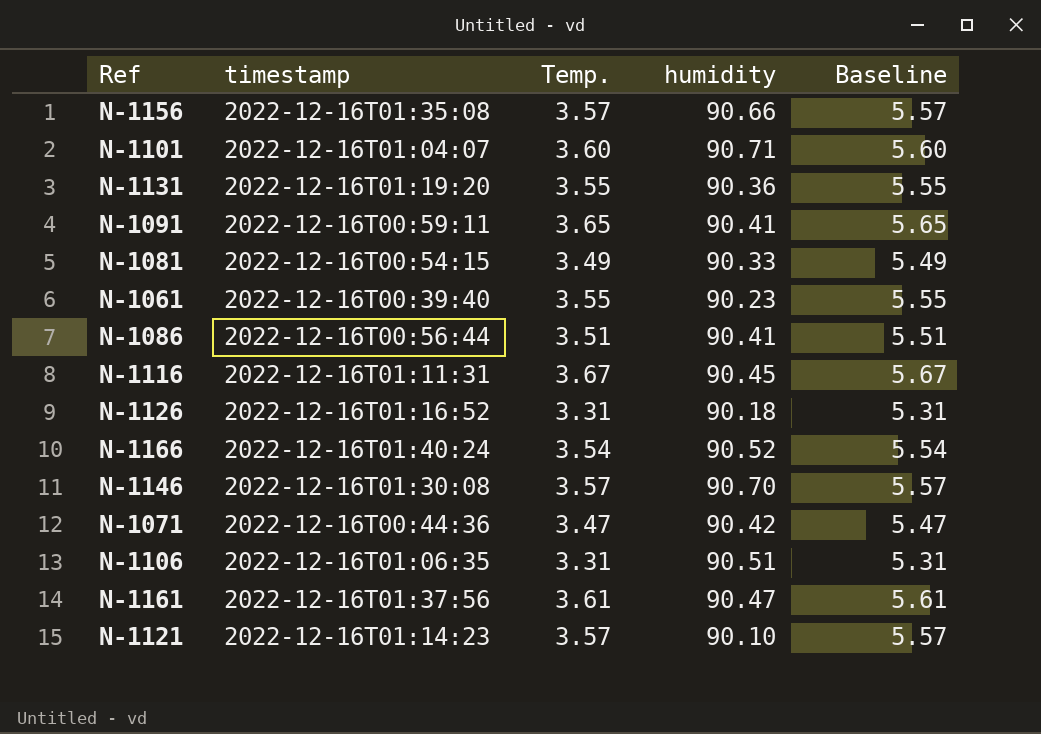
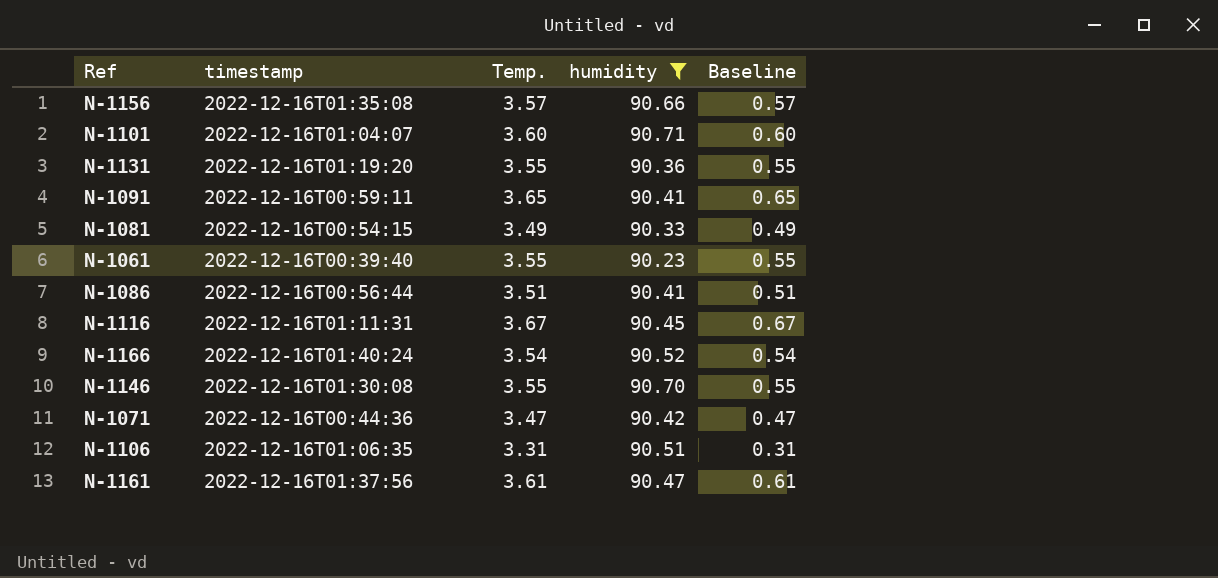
filter: none -> humidity >= 90.23
column Baseline | formula: [Temp.] + 2 -> [Temp.] - 3
N-1146 | Temp.: 3.57 -> 3.55

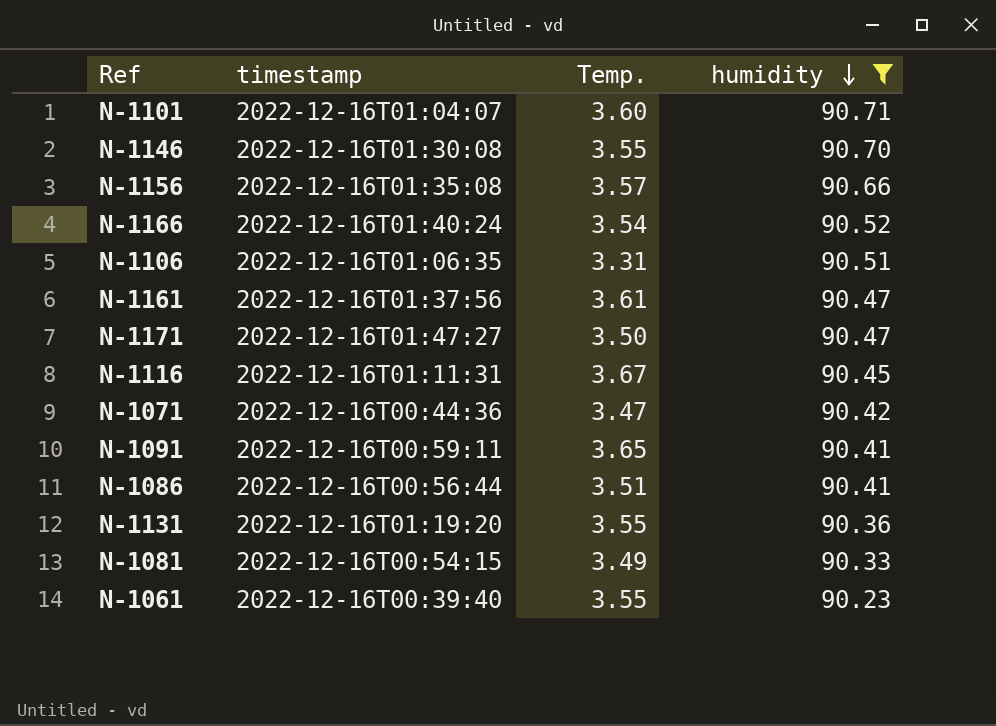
row order: none -> humidity descending
column Baseline | formula: [Temp.] - 3 -> none
row N-1171: none -> 2022-12-16T01:47:27 | 3.50 | 90.47

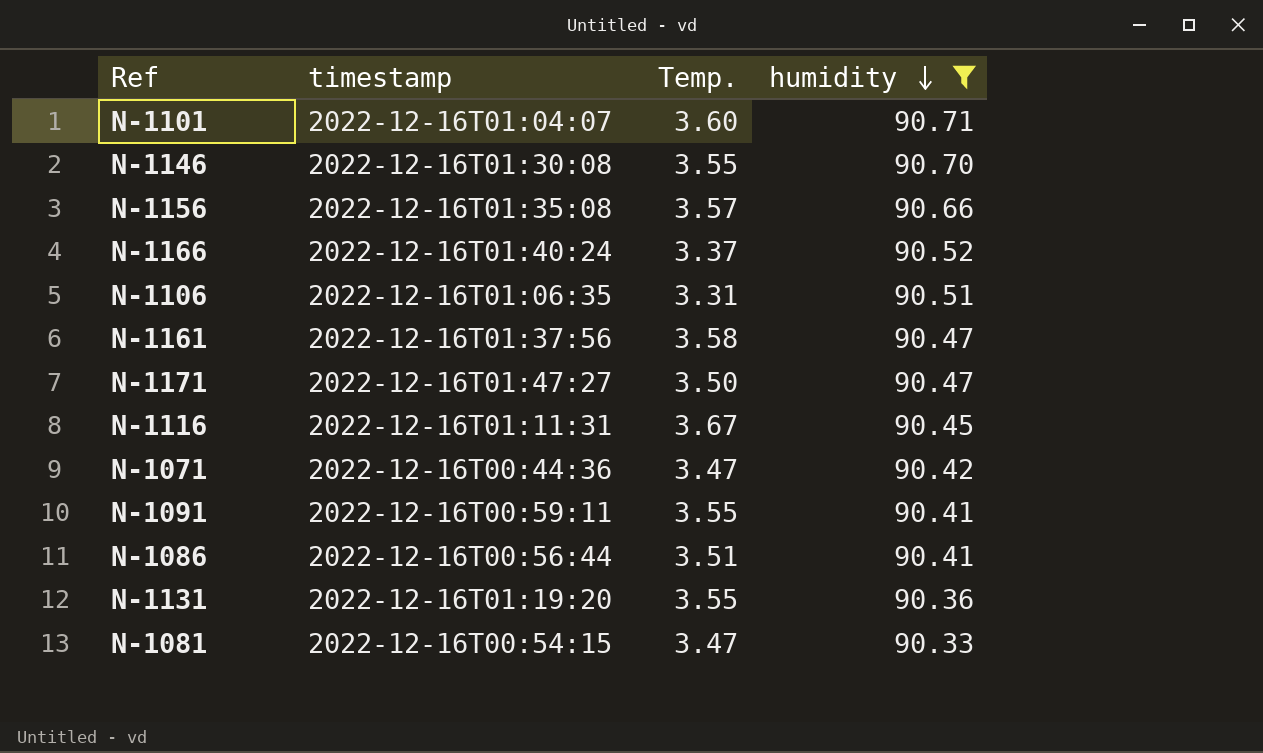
row N-1061: 2022-12-16T00:39:40 | 3.55 | 90.23 -> none
N-1166 | Temp.: 3.54 -> 3.37
N-1161 | Temp.: 3.61 -> 3.58
N-1091 | Temp.: 3.65 -> 3.55
N-1081 | Temp.: 3.49 -> 3.47

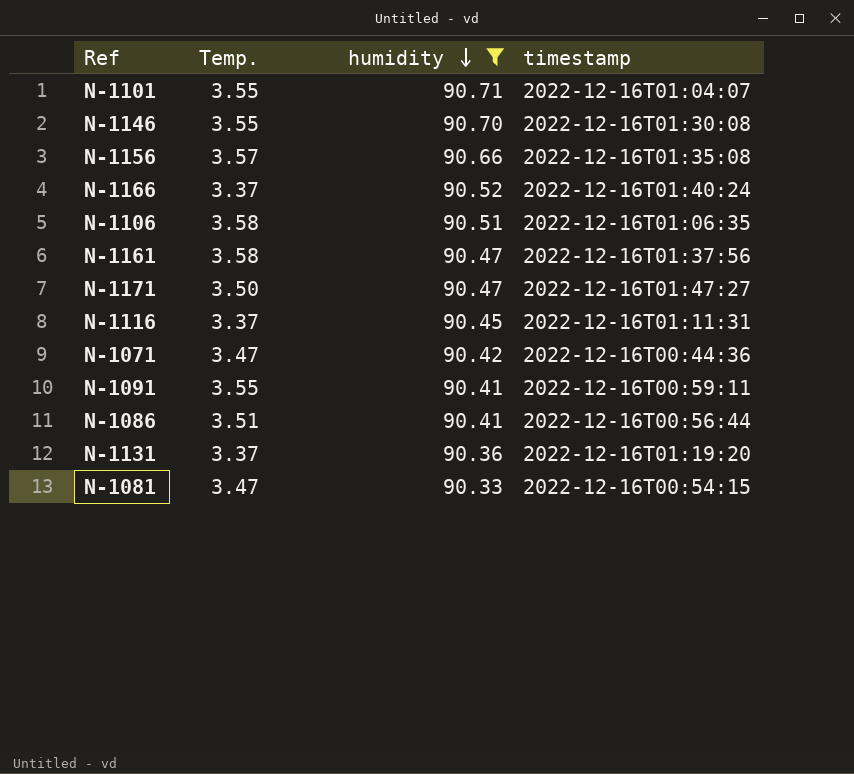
column timestamp | position: 2 -> 4
N-1101 | Temp.: 3.60 -> 3.55
N-1106 | Temp.: 3.31 -> 3.58
N-1116 | Temp.: 3.67 -> 3.37
N-1131 | Temp.: 3.55 -> 3.37

